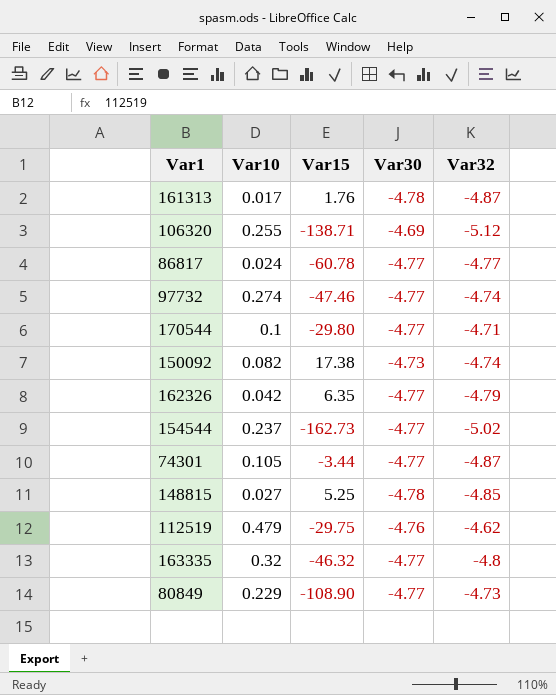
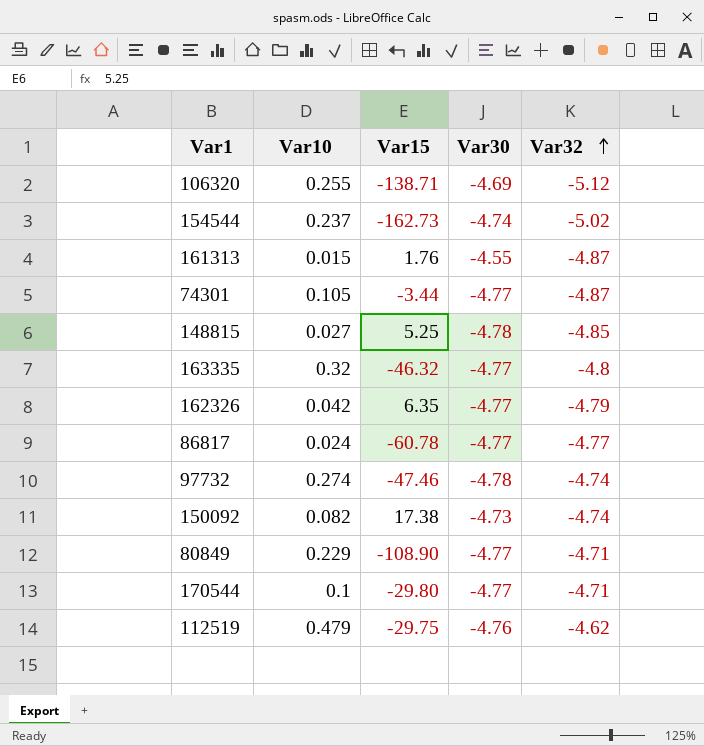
row order: none -> Var32 ascending
154544 | Var30: -4.77 -> -4.74
161313 | Var10: 0.017 -> 0.015
161313 | Var30: -4.78 -> -4.55
97732 | Var30: -4.77 -> -4.78
80849 | Var32: -4.73 -> -4.71

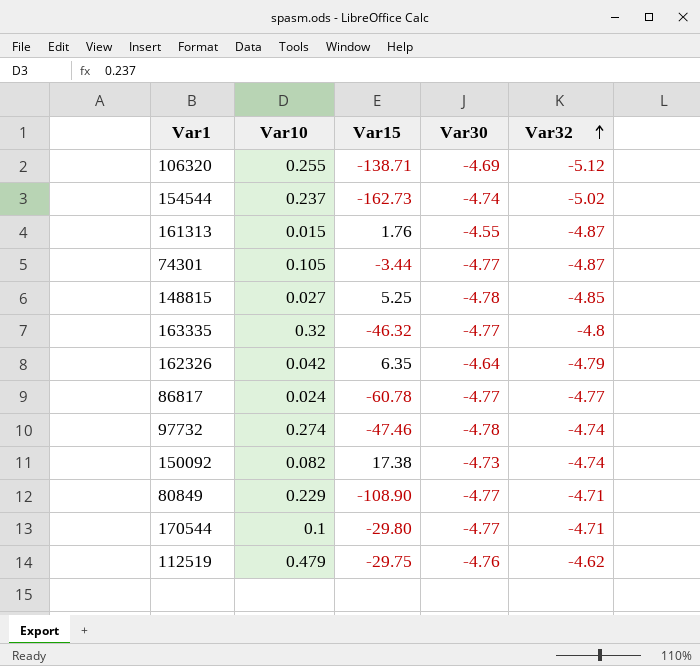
162326 | Var30: -4.77 -> -4.64

